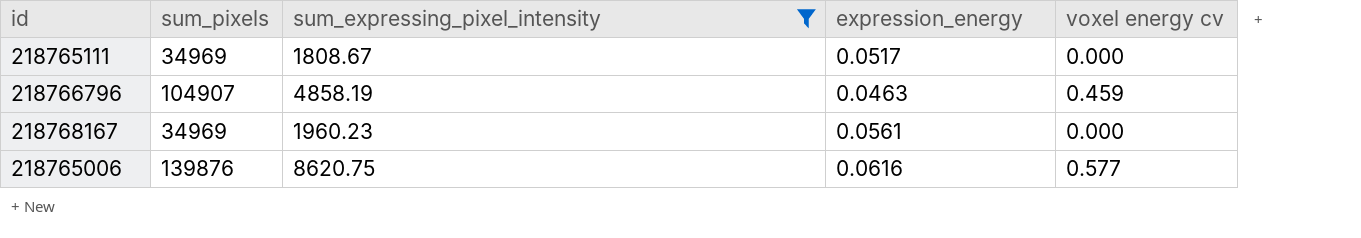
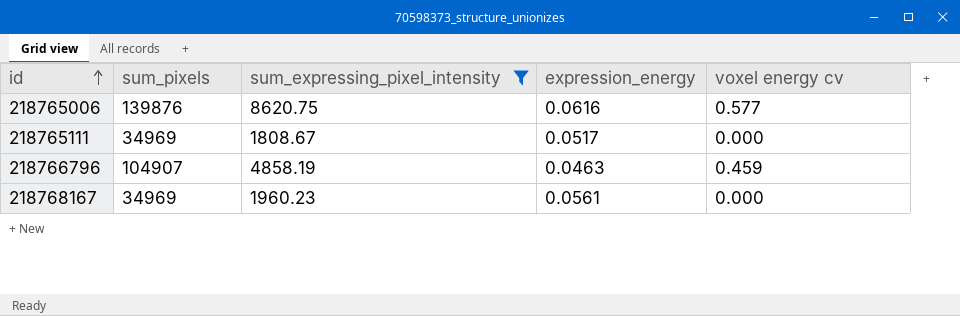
row order: none -> id ascending

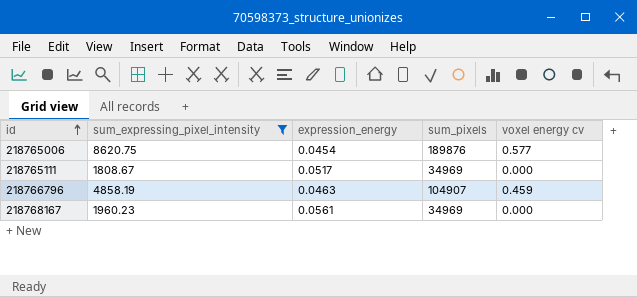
column sum_pixels | position: 2 -> 4
218765006 | expression_energy: 0.0616 -> 0.0454
218765006 | sum_pixels: 139876 -> 189876

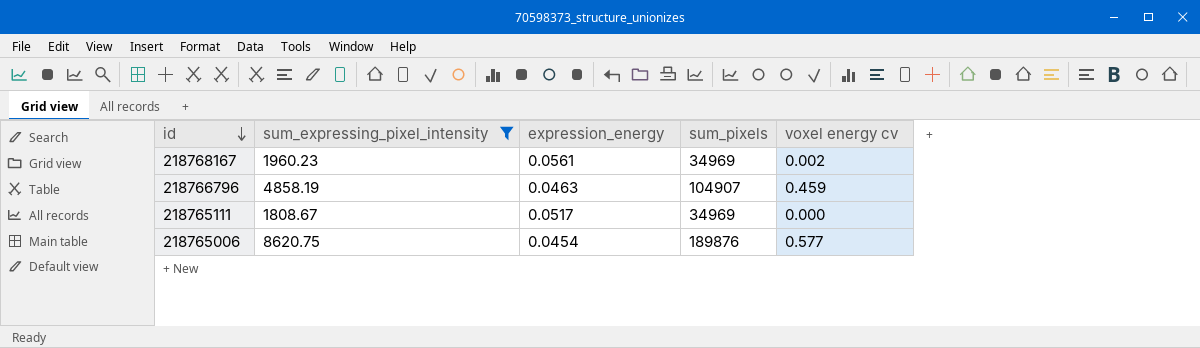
row order: id ascending -> id descending
218768167 | voxel energy cv: 0.000 -> 0.002

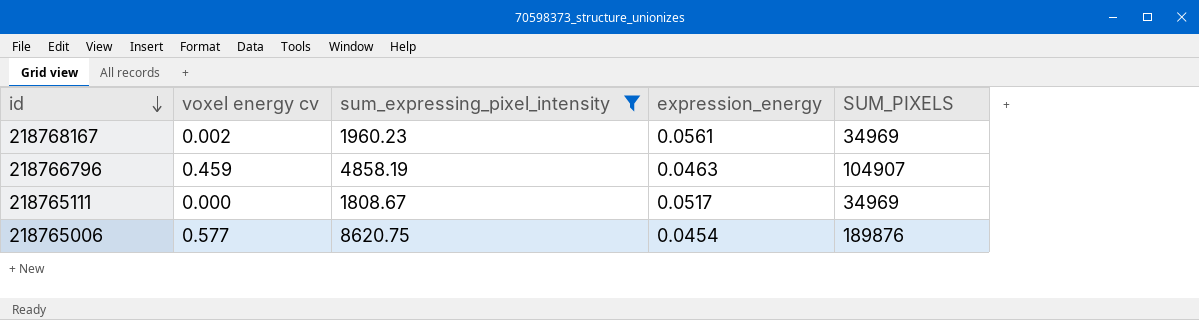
column voxel energy cv | position: 5 -> 2
column name: sum_pixels -> SUM_PIXELS

